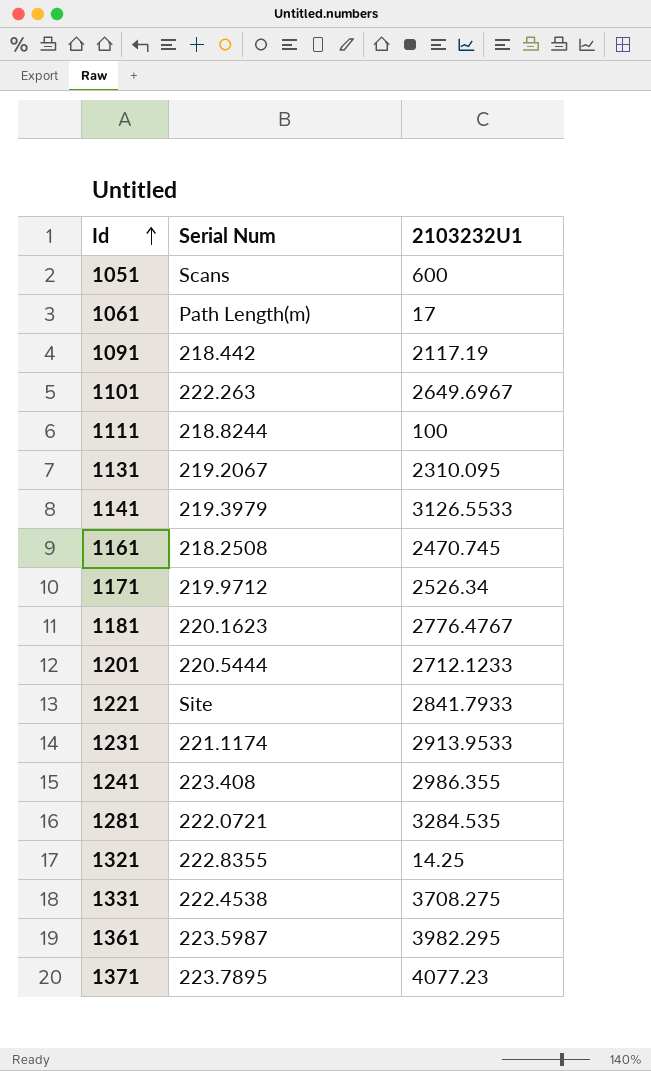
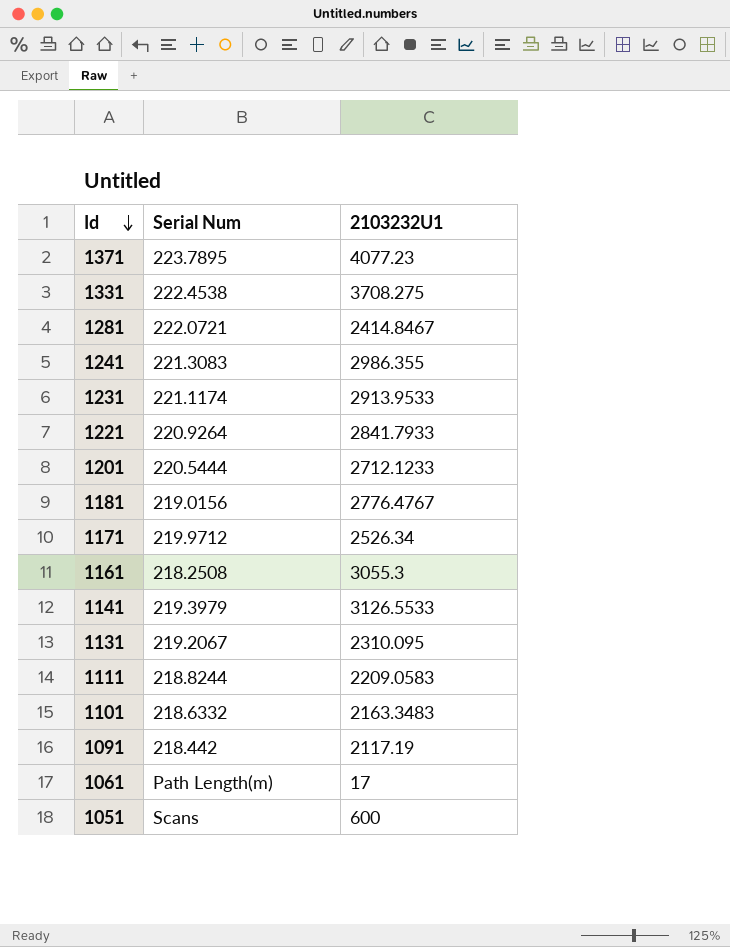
row order: Id ascending -> Id descending
row 1321: 222.8355 | 14.25 -> none
row 1361: 223.5987 | 3982.295 -> none
1281 | 2103232U1: 3284.535 -> 2414.8467
1241 | Serial Num: 223.408 -> 221.3083
1221 | Serial Num: Site -> 220.9264
1181 | Serial Num: 220.1623 -> 219.0156
1161 | 2103232U1: 2470.745 -> 3055.3
1111 | 2103232U1: 100 -> 2209.0583
1101 | Serial Num: 222.263 -> 218.6332
1101 | 2103232U1: 2649.6967 -> 2163.3483

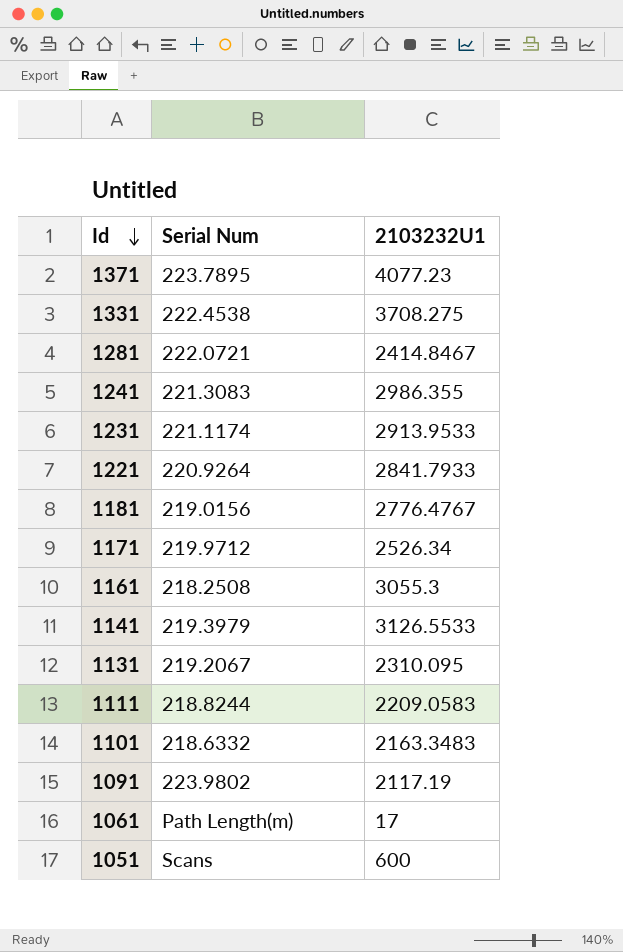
row 1201: 220.5444 | 2712.1233 -> none
1091 | Serial Num: 218.442 -> 223.9802

